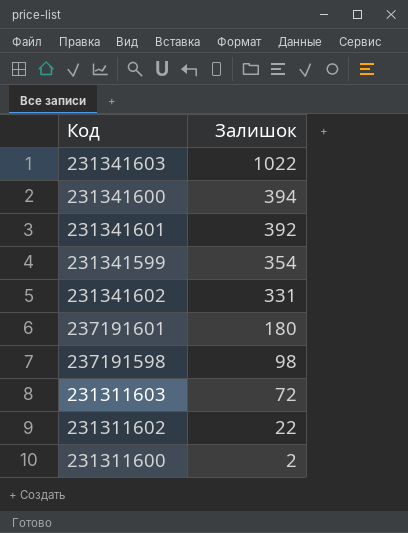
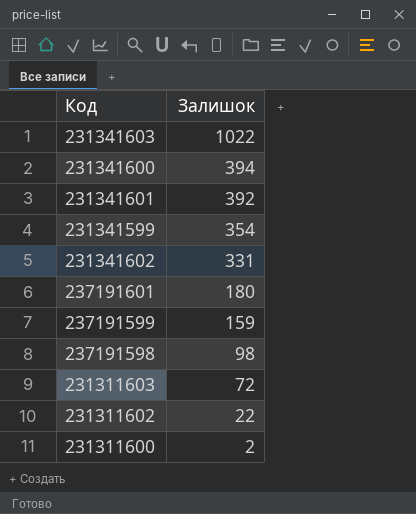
row 237191599: none -> 159

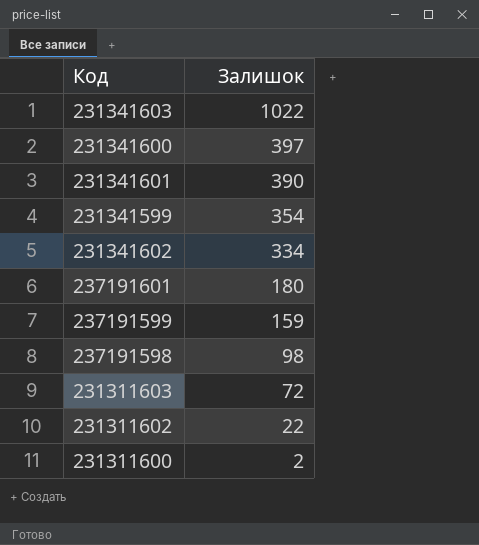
231341600 | Залишок: 394 -> 397
231341601 | Залишок: 392 -> 390
231341602 | Залишок: 331 -> 334

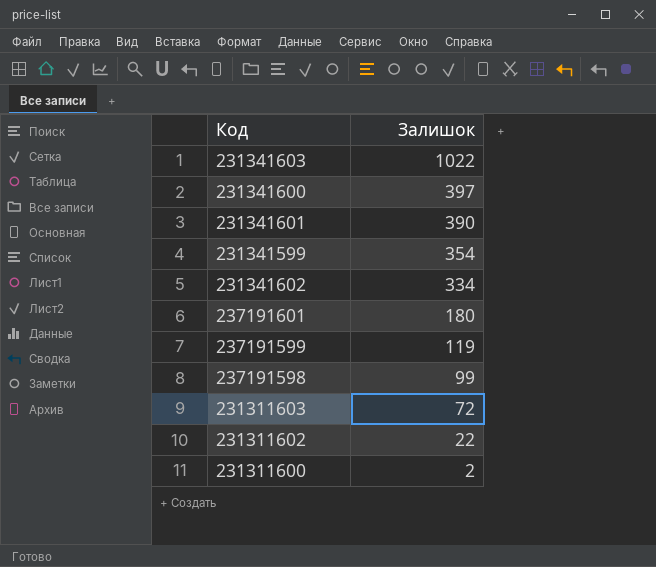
237191599 | Залишок: 159 -> 119
237191598 | Залишок: 98 -> 99

